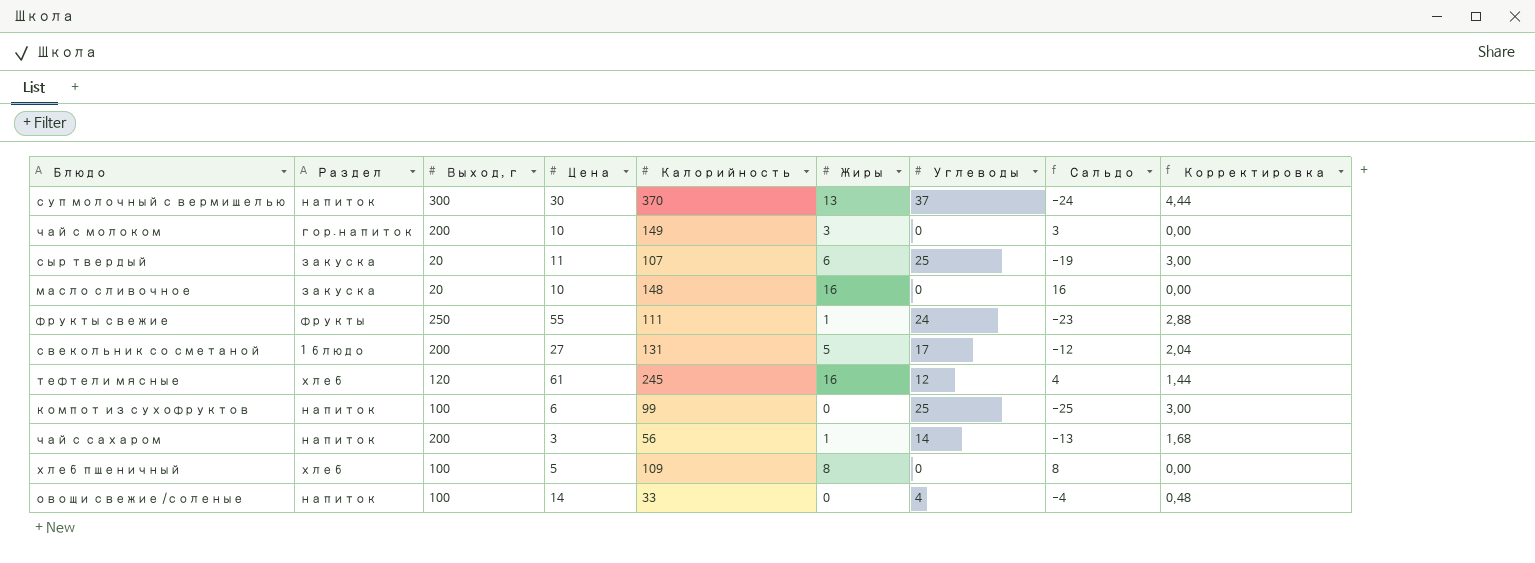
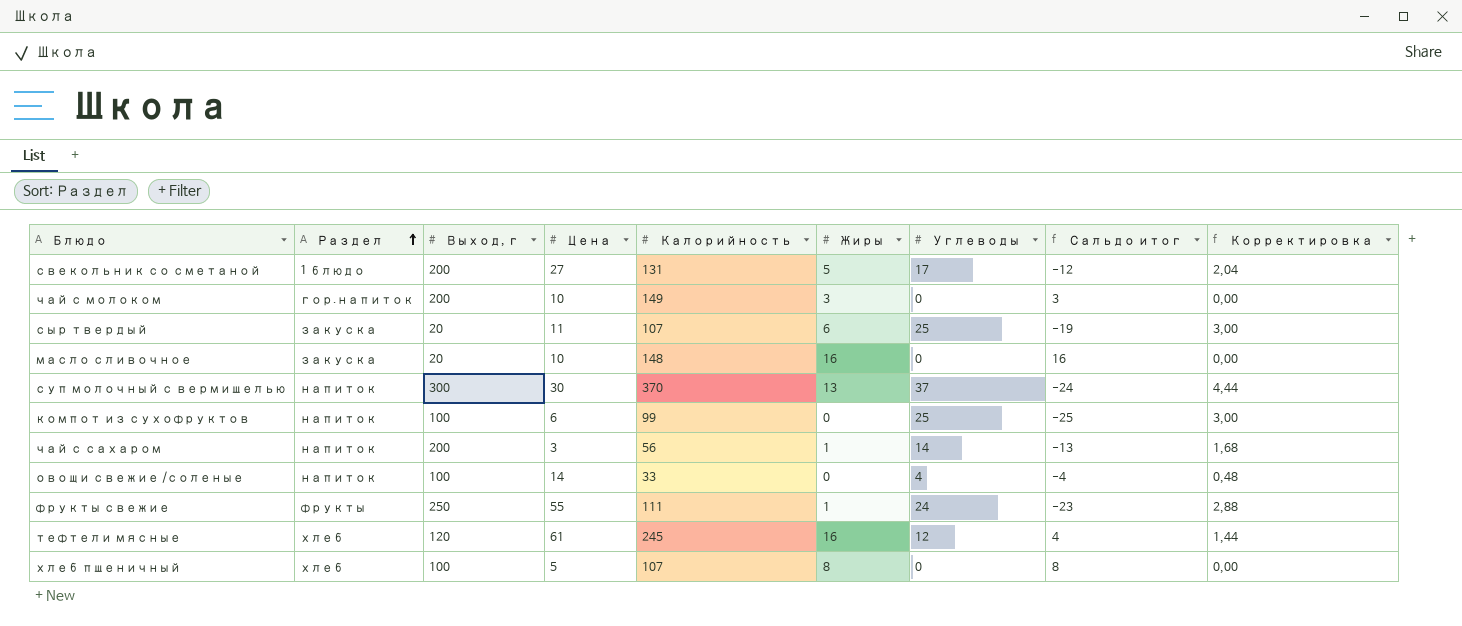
row order: none -> Раздел ascending
column name: Сальдо -> Сальдо итог
хлеб пшеничный | Калорийность: 109 -> 107

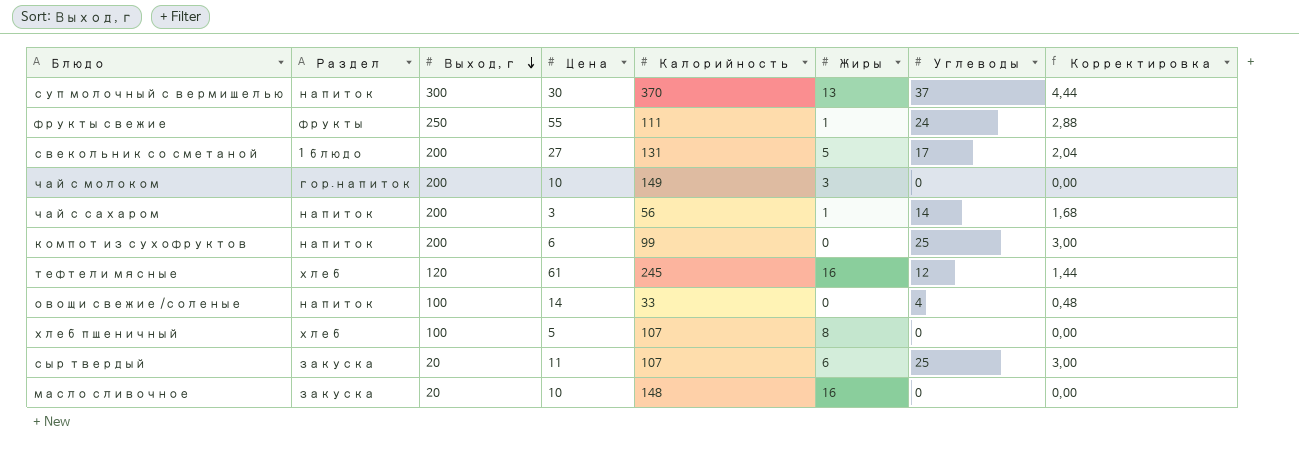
row order: Раздел ascending -> Выход, г descending
column Сальдо итог | formula: [Жиры] - [Углеводы] -> none
компот из сухофруктов | Выход, г: 100 -> 200

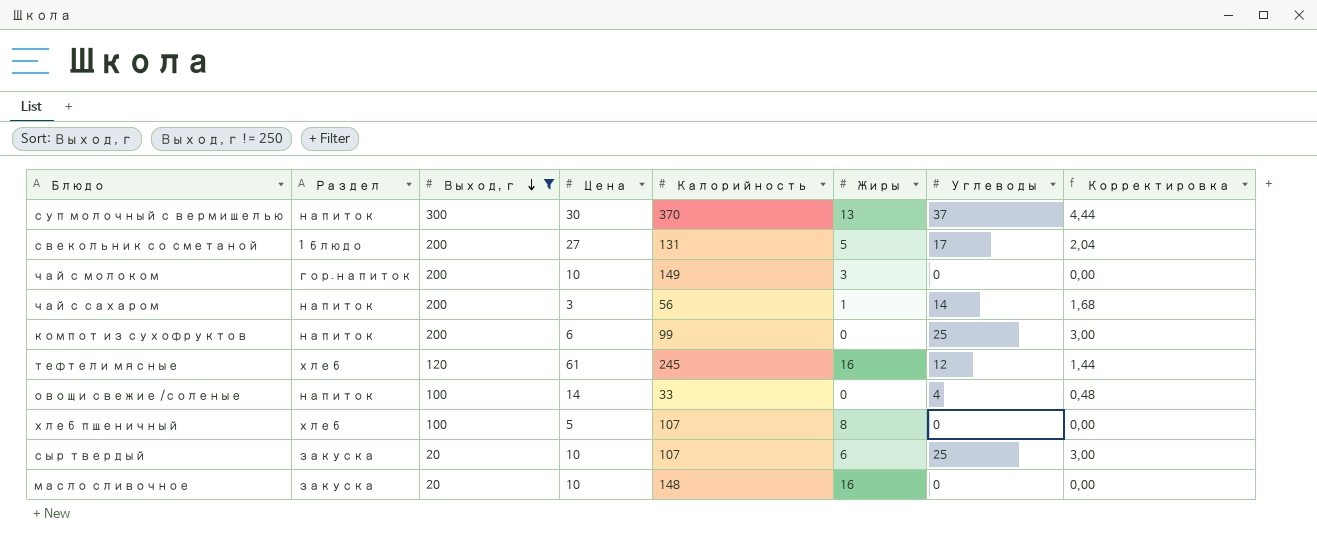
filter: none -> Выход, г != 250
сыр твердый | Цена: 11 -> 10

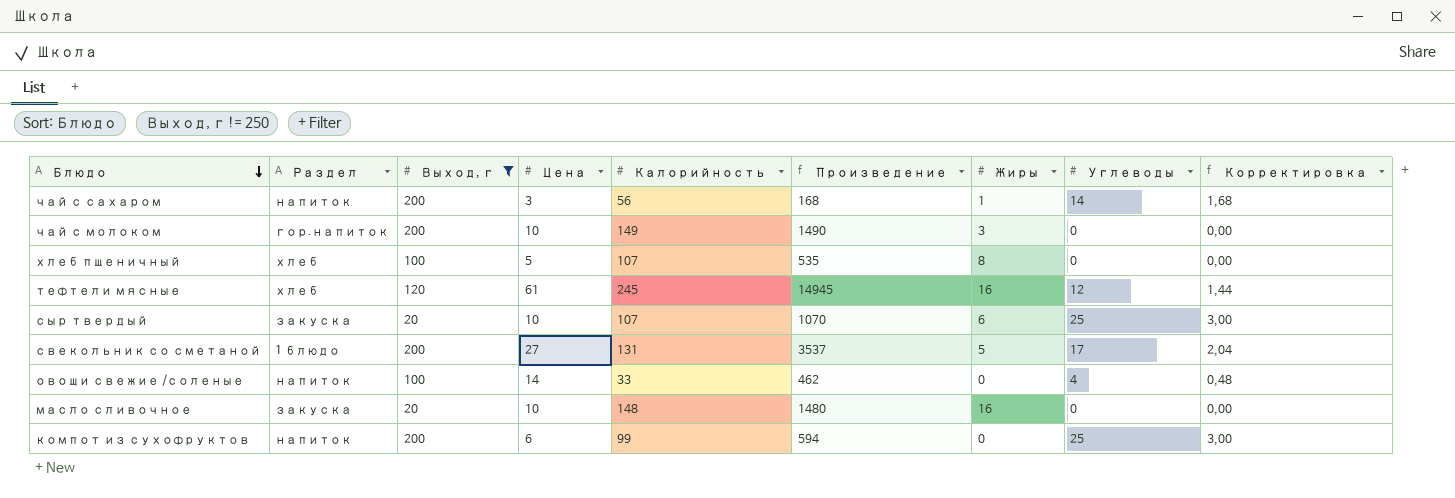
row order: Выход, г descending -> Блюдо descending
column Произведение | formula: none -> [Цена] * [Калорийность]
row суп молочный с вермишелью: напиток | 300 | 30 | 370 | 13 | 37 | 4,44 -> none

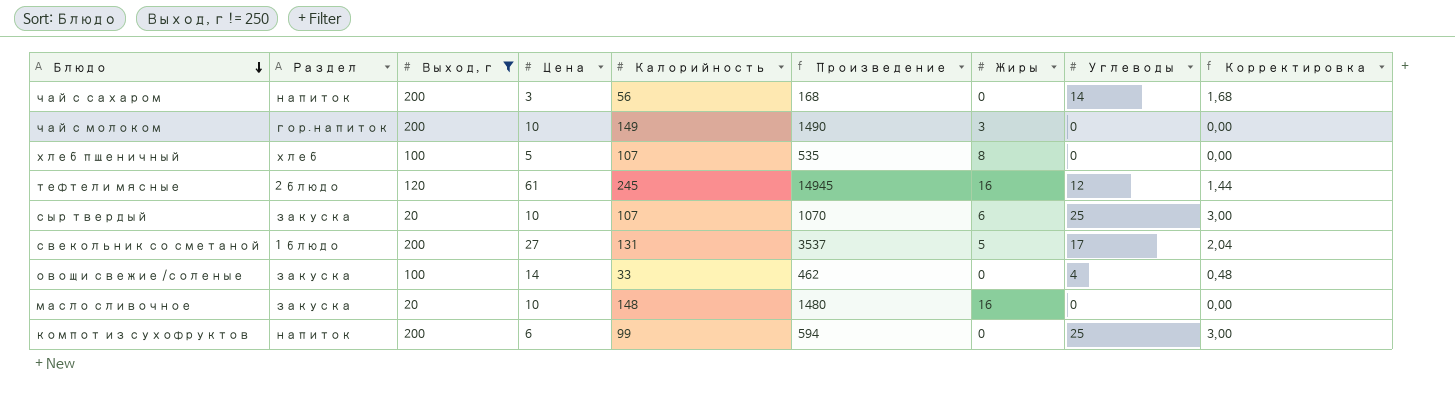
чай с сахаром | Жиры: 1 -> 0
тефтели мясные | Раздел: хлеб -> 2 блюдо
овощи свежие /соленые | Раздел: напиток -> закуска

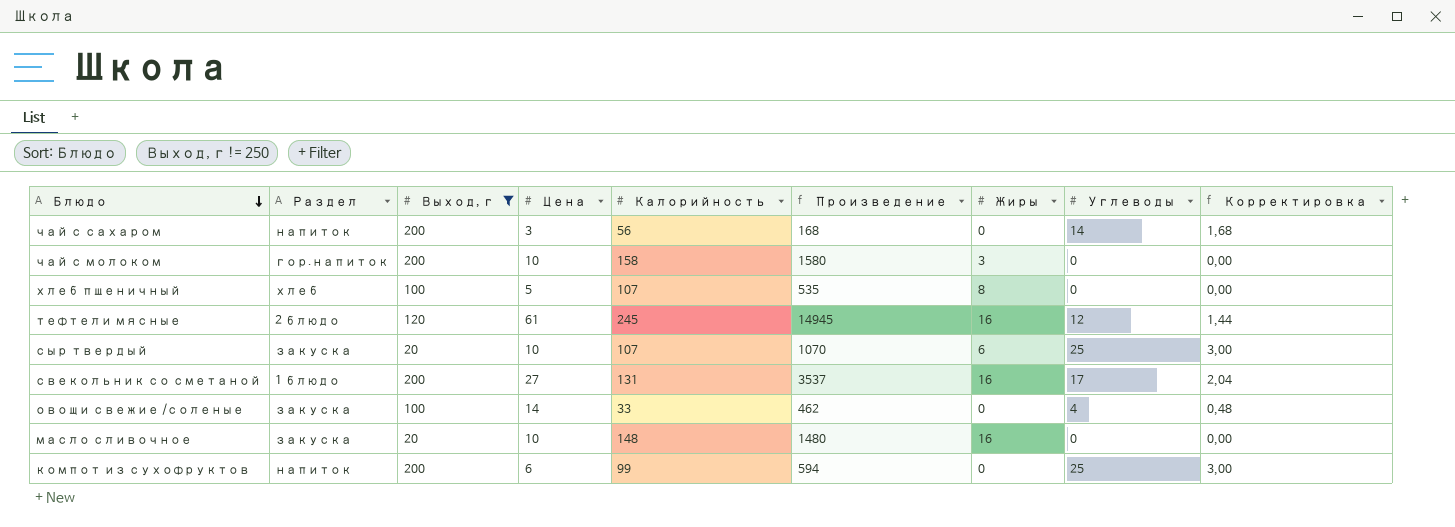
чай с молоком | Калорийность: 149 -> 158
чай с молоком | Произведение: 1490 -> 1580
свекольник со сметаной | Жиры: 5 -> 16

